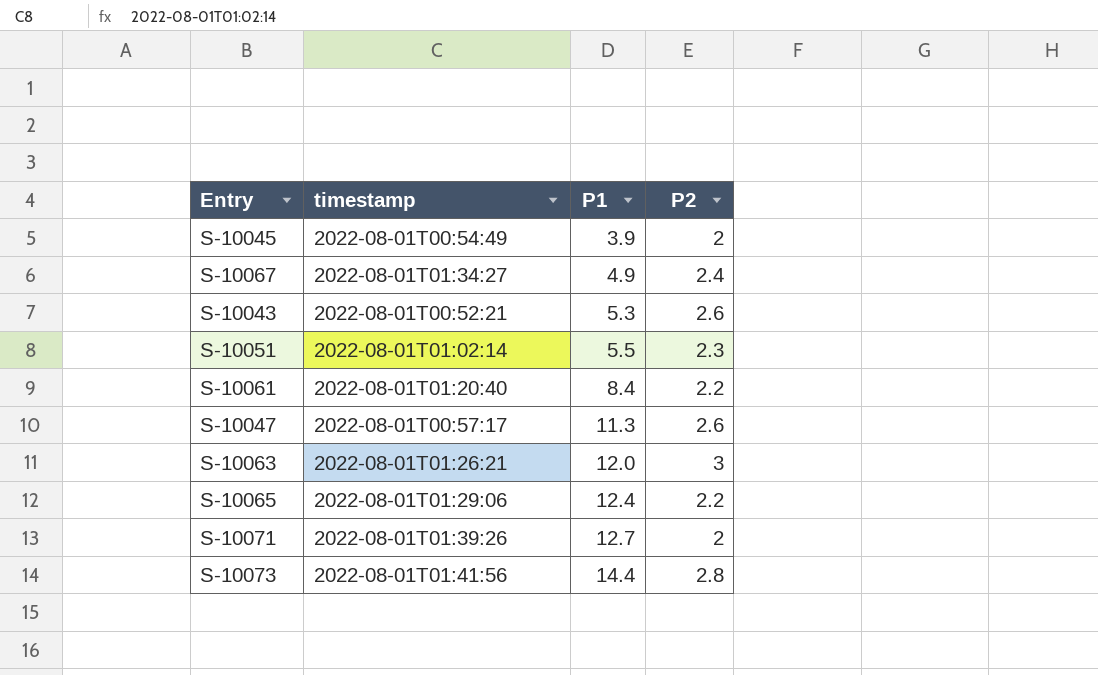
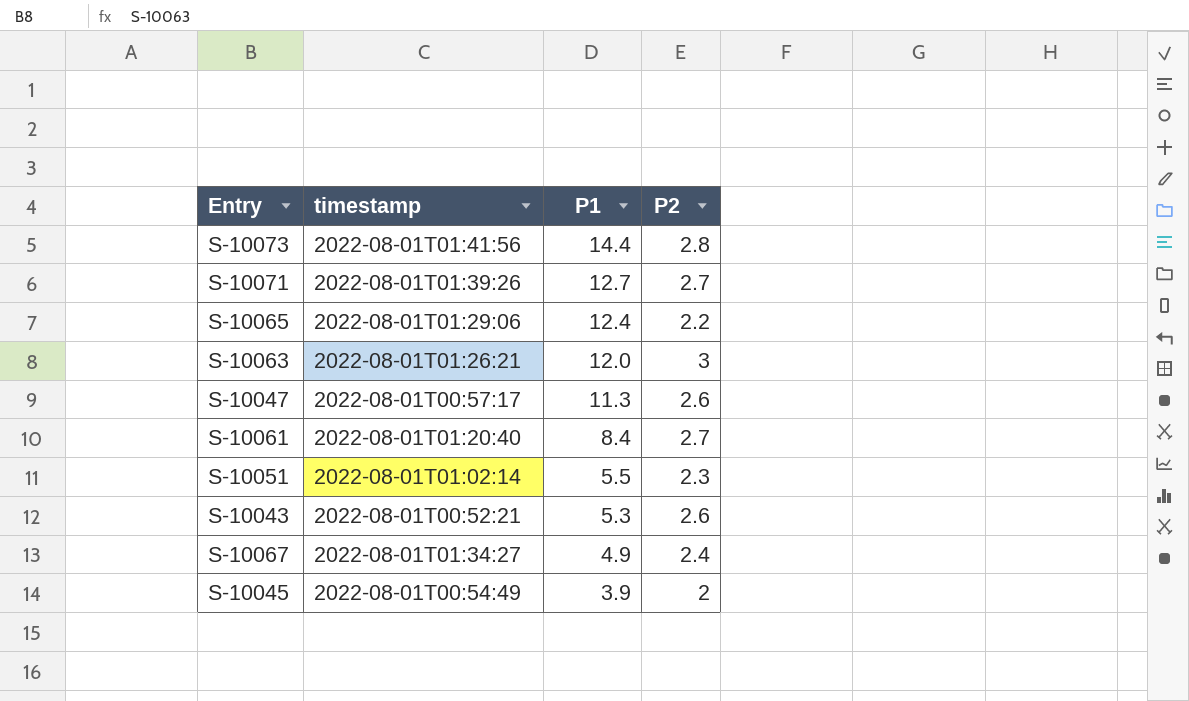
row order: P1 ascending -> P1 descending
S-10071 | P2: 2 -> 2.7
S-10061 | P2: 2.2 -> 2.7

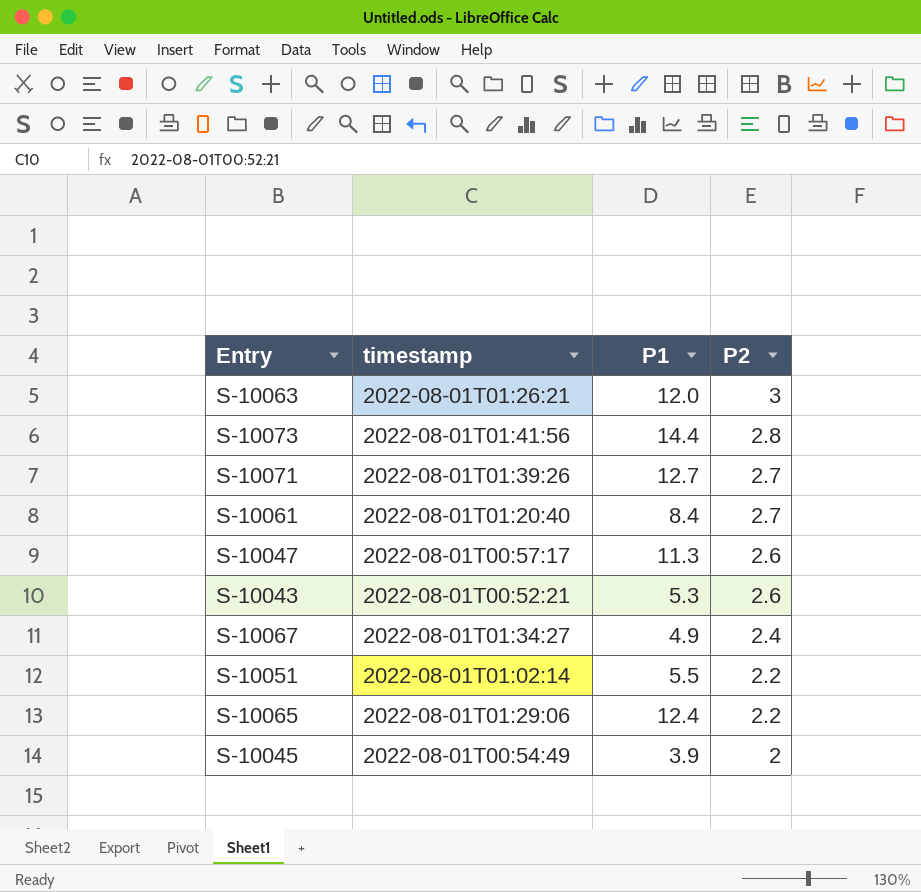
row order: P1 descending -> P2 descending
S-10051 | P2: 2.3 -> 2.2

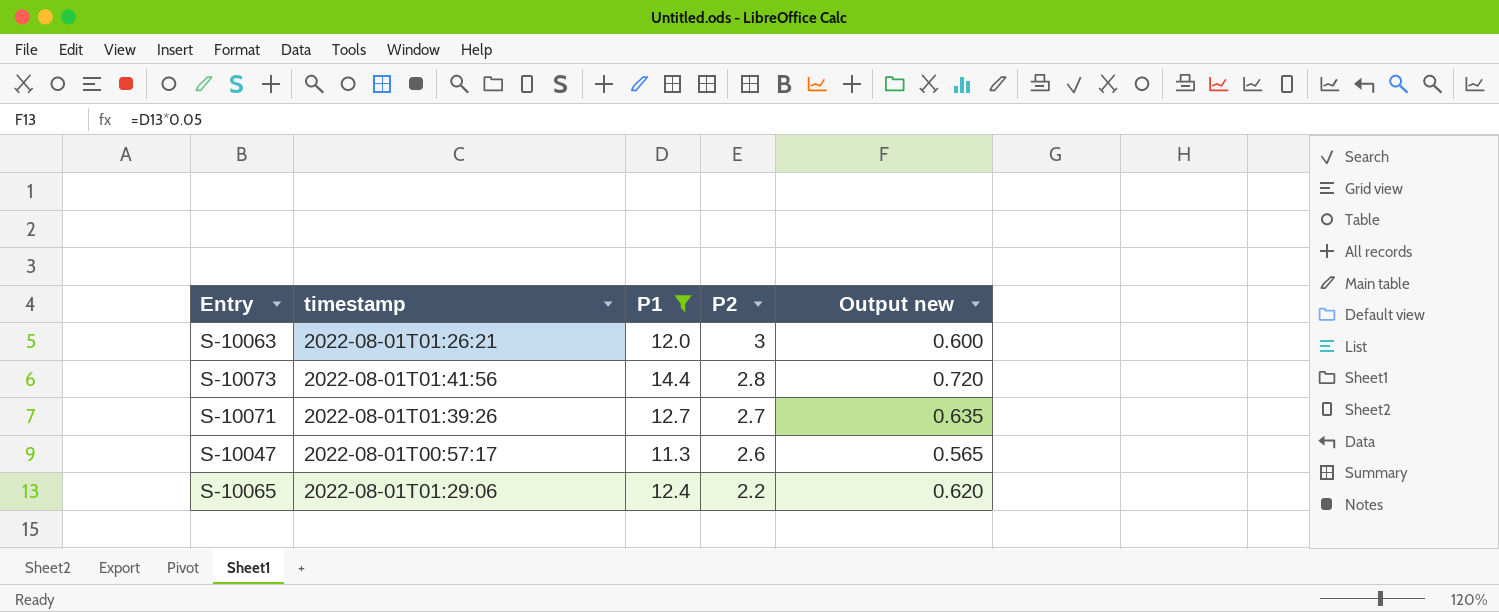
filter: none -> P1 >= 11.3
column Output new | formula: none -> [P1] * 0.05

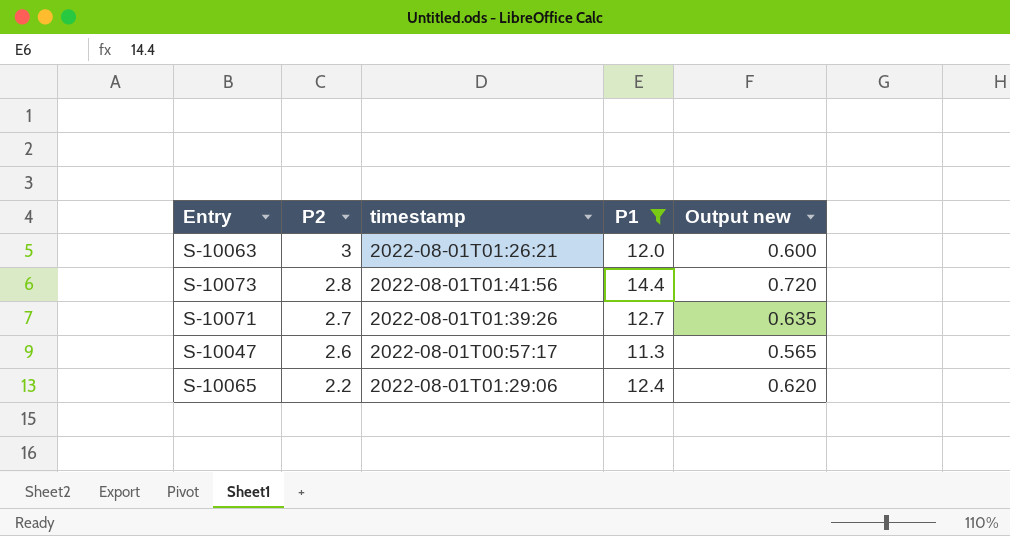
column P2 | position: 4 -> 2

